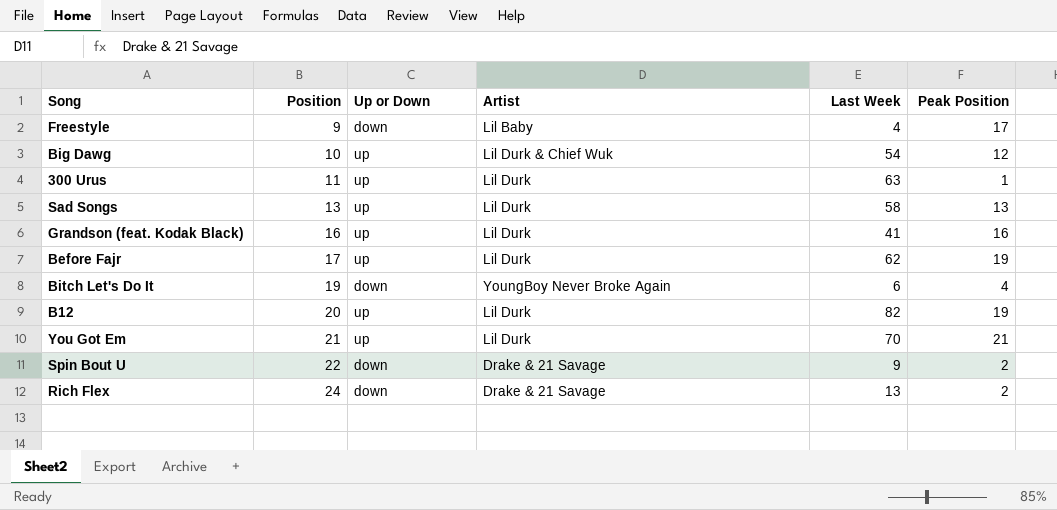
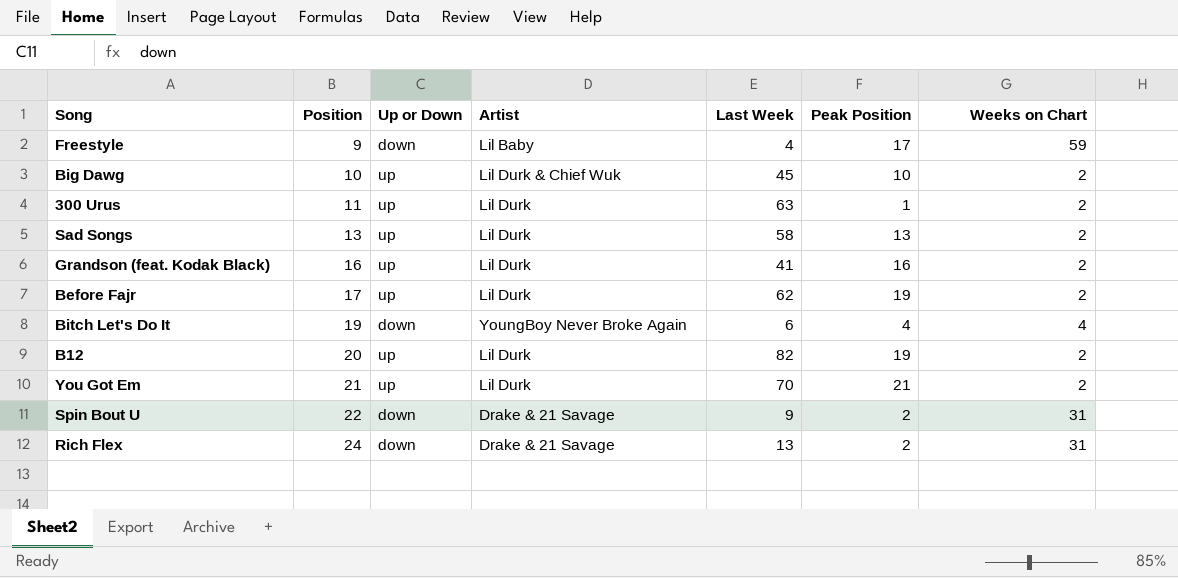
column Weeks on Chart | position: none -> 7
Big Dawg | Last Week: 54 -> 45
Big Dawg | Peak Position: 12 -> 10

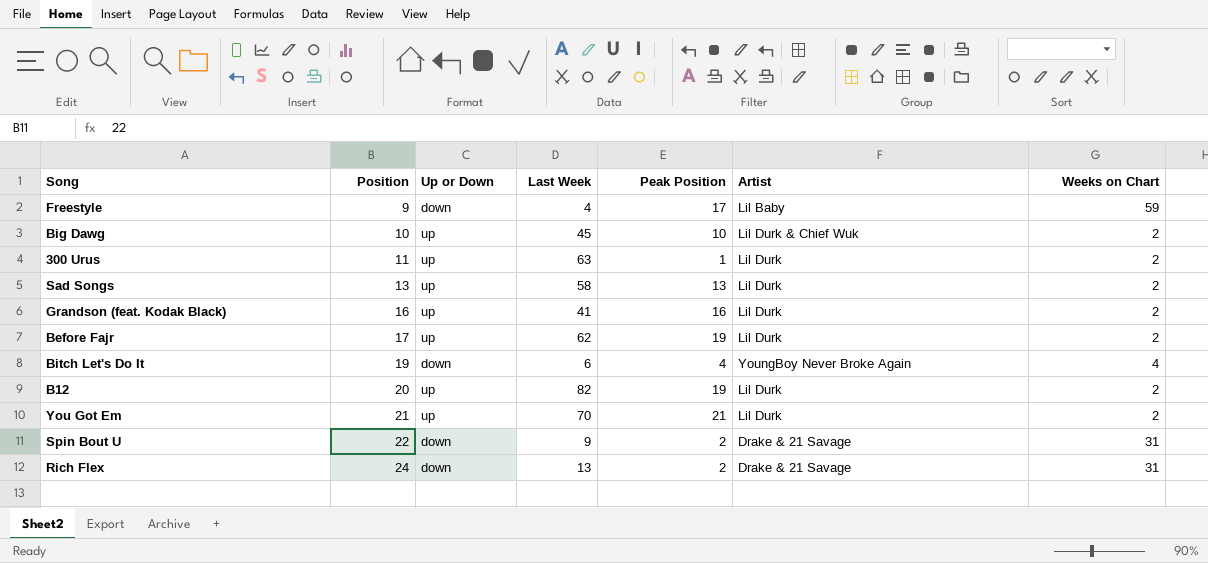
column Artist | position: 4 -> 6

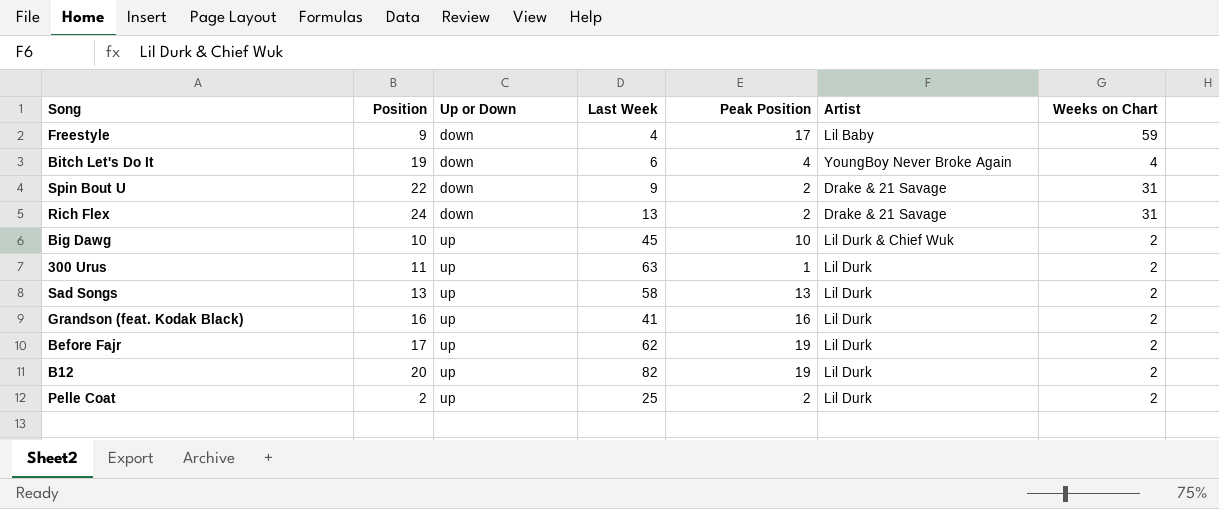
row order: Position ascending -> Up or Down ascending
row You Got Em: 21 | up | 70 | 21 | Lil Durk | 2 -> none
row Pelle Coat: none -> 2 | up | 25 | 2 | Lil Durk | 2

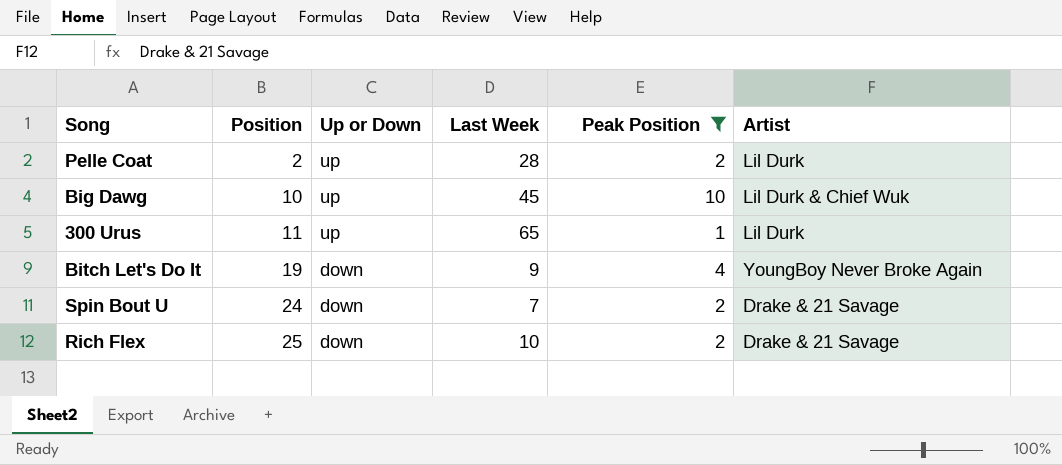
filter: none -> Peak Position <= 10
row order: Up or Down ascending -> Position ascending
column Weeks on Chart | position: 7 -> none
Pelle Coat | Last Week: 25 -> 28
300 Urus | Last Week: 63 -> 65
Bitch Let's Do It | Last Week: 6 -> 9
Spin Bout U | Position: 22 -> 24
Spin Bout U | Last Week: 9 -> 7
Rich Flex | Position: 24 -> 25
Rich Flex | Last Week: 13 -> 10

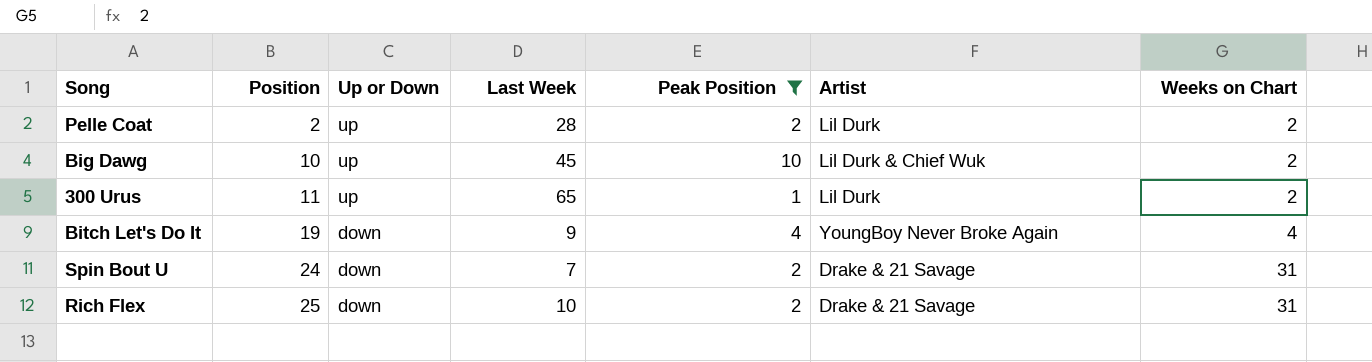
column Weeks on Chart | position: none -> 7

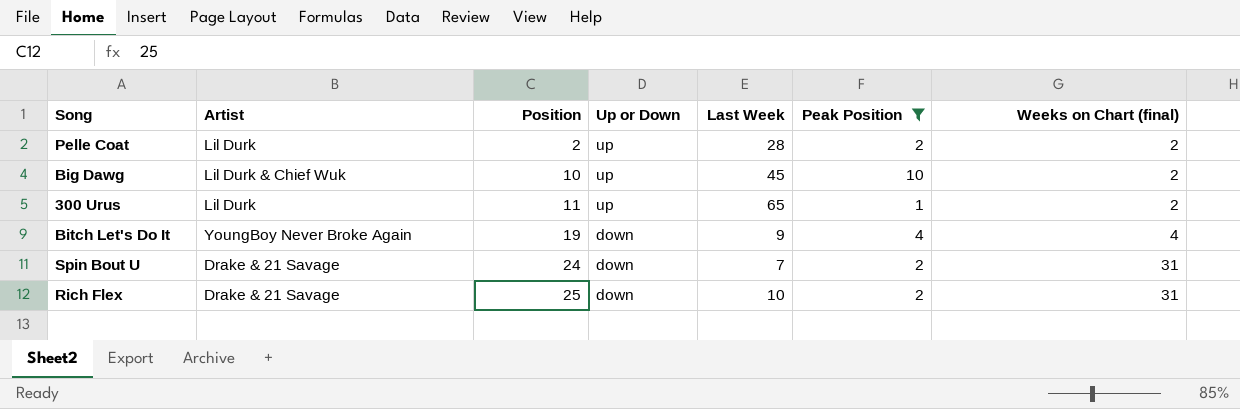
column Artist | position: 6 -> 2
column name: Weeks on Chart -> Weeks on Chart (final)

